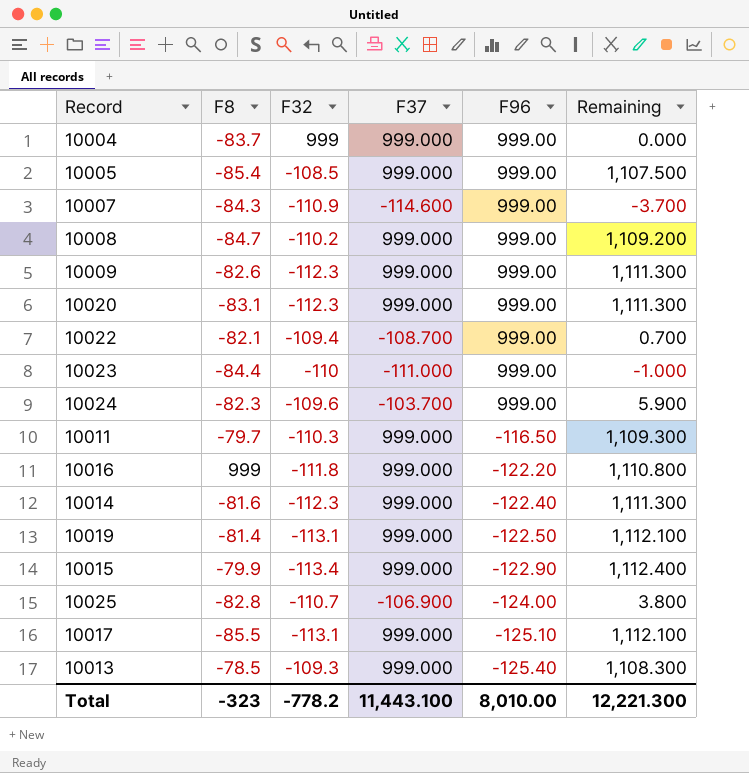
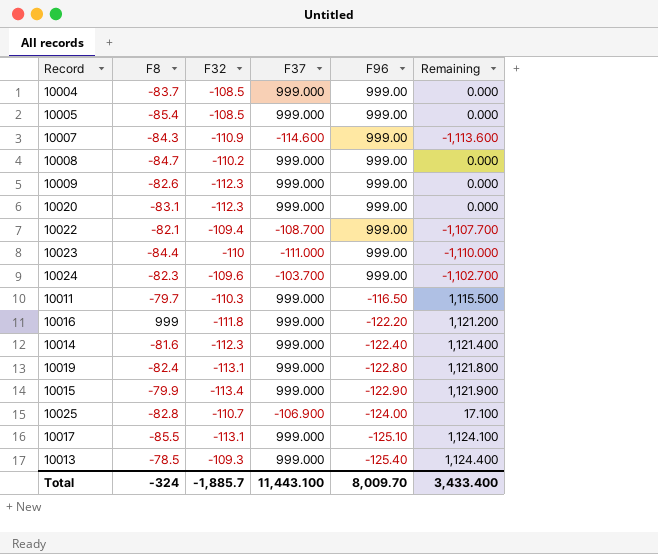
column Remaining | formula: [F37] - [F32] -> [F37] - [F96]
10004 | F32: 999 -> -108.5
10019 | F8: -81.4 -> -82.4
10019 | F96: -122.50 -> -122.80
Total | F8: -323 -> -324
Total | F32: -778.2 -> -1,885.7
Total | F96: 8,010.00 -> 8,009.70
Total | Remaining: 12,221.300 -> 3,433.400

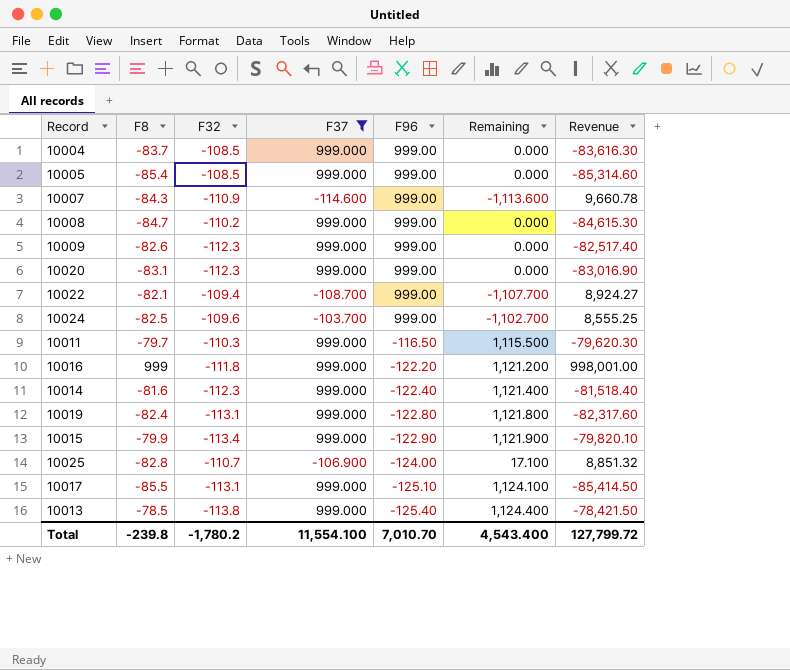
filter: none -> F37 != -111.000
column Revenue | formula: none -> [F8] * [F37]
10024 | F8: -82.3 -> -82.5
10013 | F32: -109.3 -> -113.8
Total | F8: -324 -> -239.8
Total | F32: -1,885.7 -> -1,780.2
Total | F37: 11,443.100 -> 11,554.100
Total | F96: 8,009.70 -> 7,010.70
Total | Remaining: 3,433.400 -> 4,543.400

